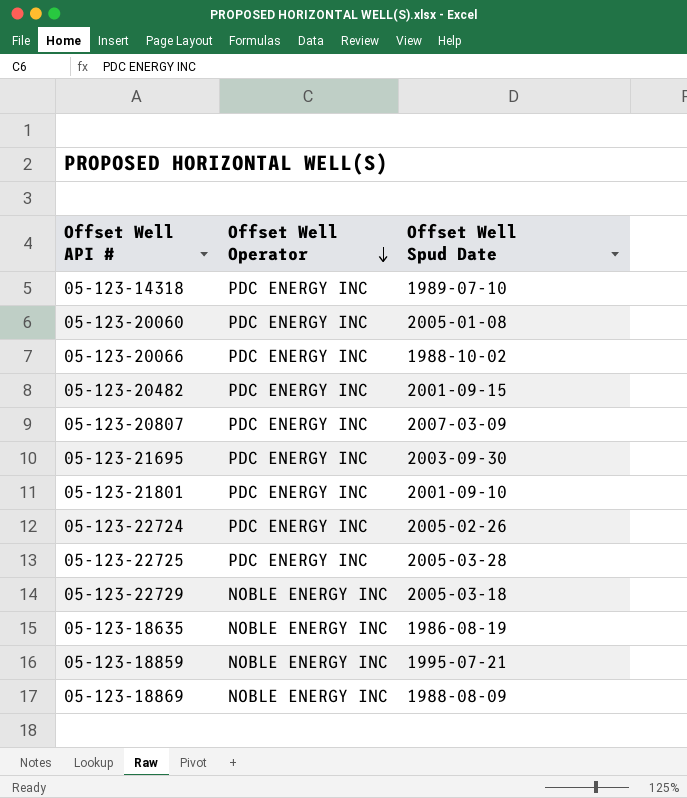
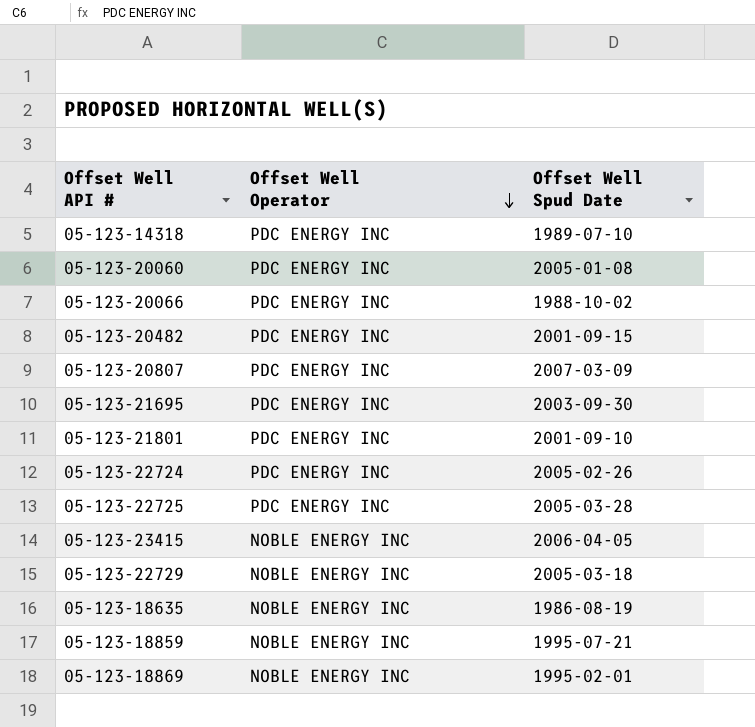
row 05-123-23415: none -> NOBLE ENERGY INC | 2006-04-05
05-123-18869 | Offset Well Spud Date: 1988-08-09 -> 1995-02-01

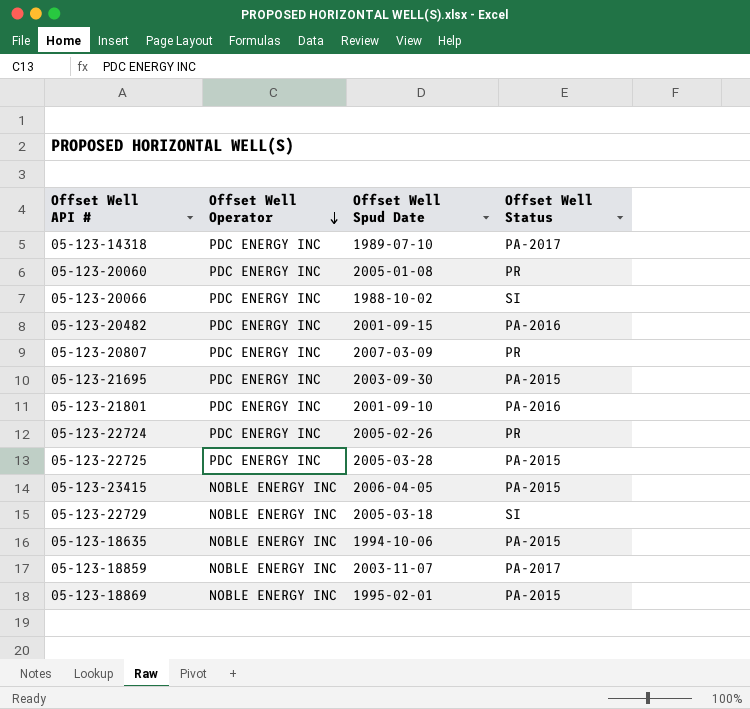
column Offset Well Status | position: none -> 4
05-123-18635 | Offset Well Spud Date: 1986-08-19 -> 1994-10-06
05-123-18859 | Offset Well Spud Date: 1995-07-21 -> 2003-11-07

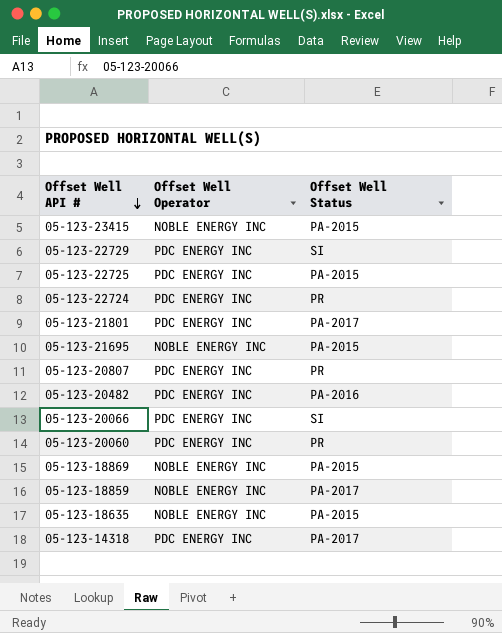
row order: Offset Well Operator descending -> Offset Well API # descending
column Offset Well Spud Date | position: 3 -> none
05-123-22729 | Offset Well Operator: NOBLE ENERGY INC -> PDC ENERGY INC
05-123-21801 | Offset Well Status: PA-2016 -> PA-2017
05-123-21695 | Offset Well Operator: PDC ENERGY INC -> NOBLE ENERGY INC

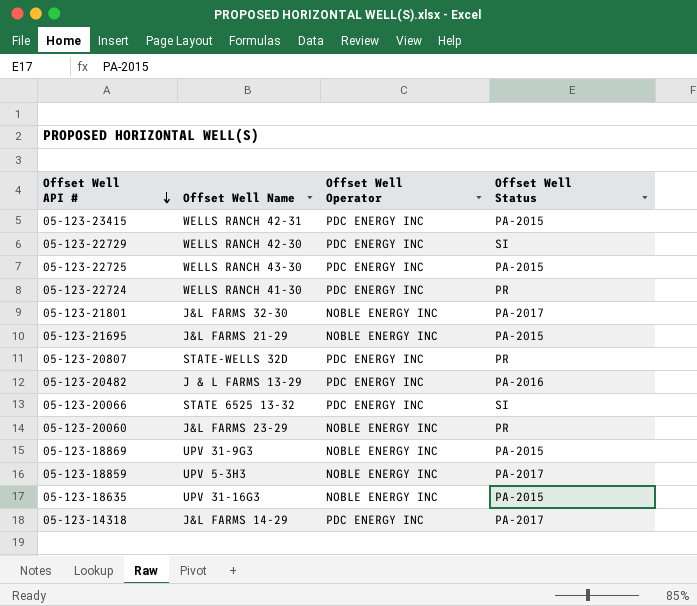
column Offset Well Name | position: none -> 2
05-123-23415 | Offset Well Operator: NOBLE ENERGY INC -> PDC ENERGY INC
05-123-21801 | Offset Well Operator: PDC ENERGY INC -> NOBLE ENERGY INC
05-123-20060 | Offset Well Operator: PDC ENERGY INC -> NOBLE ENERGY INC

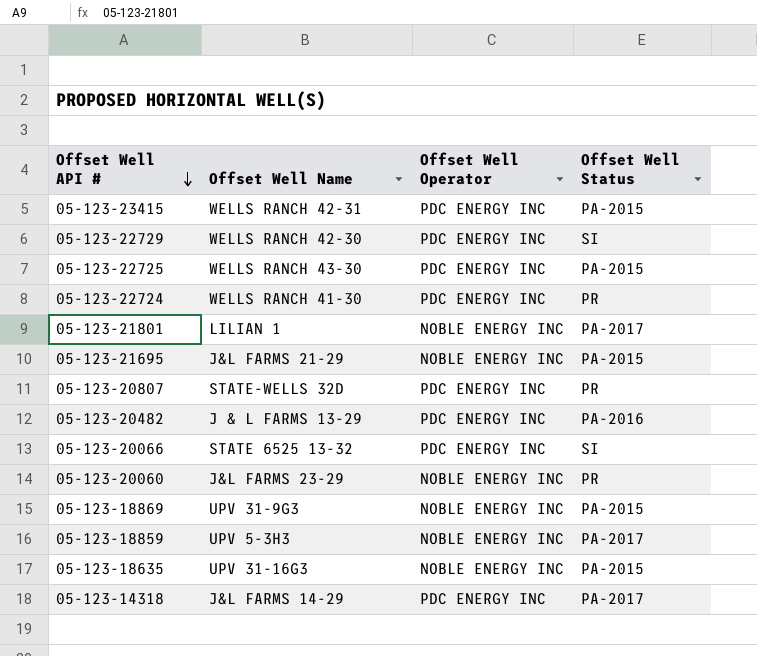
05-123-21801 | Offset Well Name: J&L FARMS 32-30 -> LILIAN 1

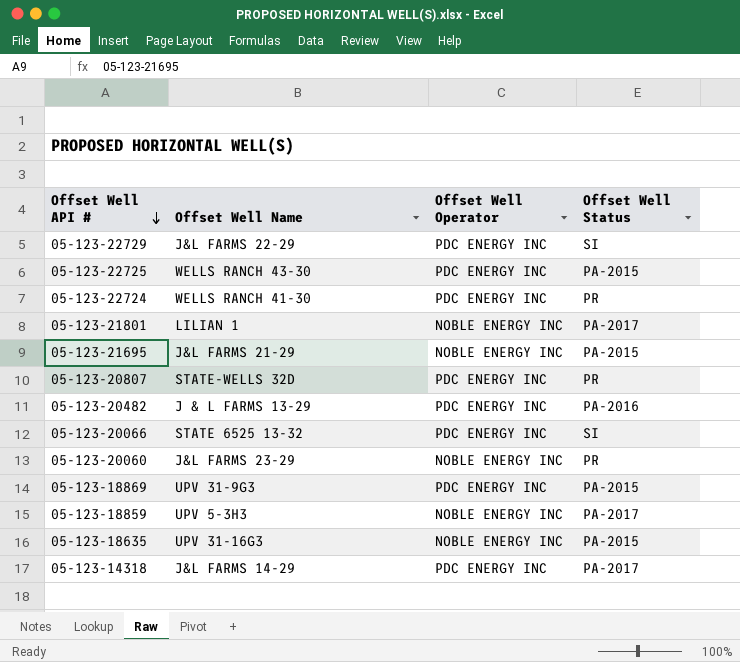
row 05-123-23415: WELLS RANCH 42-31 | PDC ENERGY INC | PA-2015 -> none
05-123-22729 | Offset Well Name: WELLS RANCH 42-30 -> J&L FARMS 22-29
05-123-18869 | Offset Well Operator: NOBLE ENERGY INC -> PDC ENERGY INC

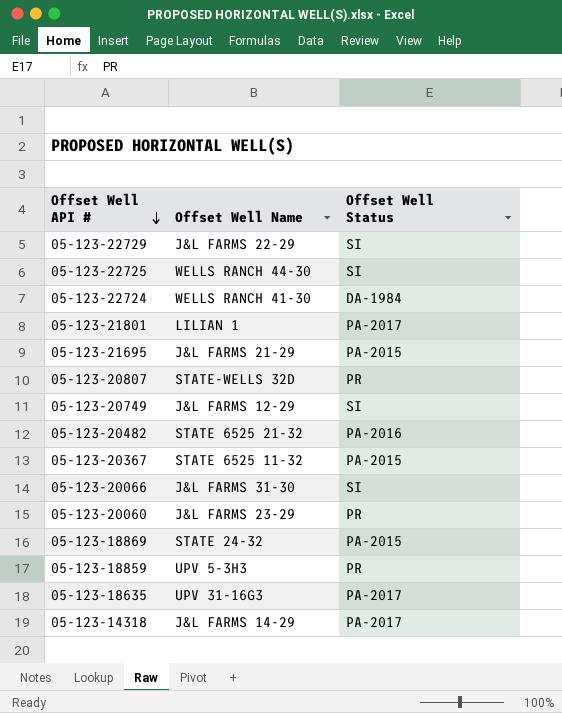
column Offset Well Operator | position: 3 -> none
05-123-22725 | Offset Well Name: WELLS RANCH 43-30 -> WELLS RANCH 44-30
05-123-22725 | Offset Well Status: PA-2015 -> SI
05-123-22724 | Offset Well Status: PR -> DA-1984
row 05-123-20749: none -> J&L FARMS 12-29 | SI
05-123-20482 | Offset Well Name: J & L FARMS 13-29 -> STATE 6525 21-32
row 05-123-20367: none -> STATE 6525 11-32 | PA-2015
05-123-20066 | Offset Well Name: STATE 6525 13-32 -> J&L FARMS 31-30
05-123-18869 | Offset Well Name: UPV 31-9G3 -> STATE 24-32
05-123-18859 | Offset Well Status: PA-2017 -> PR
05-123-18635 | Offset Well Status: PA-2015 -> PA-2017

